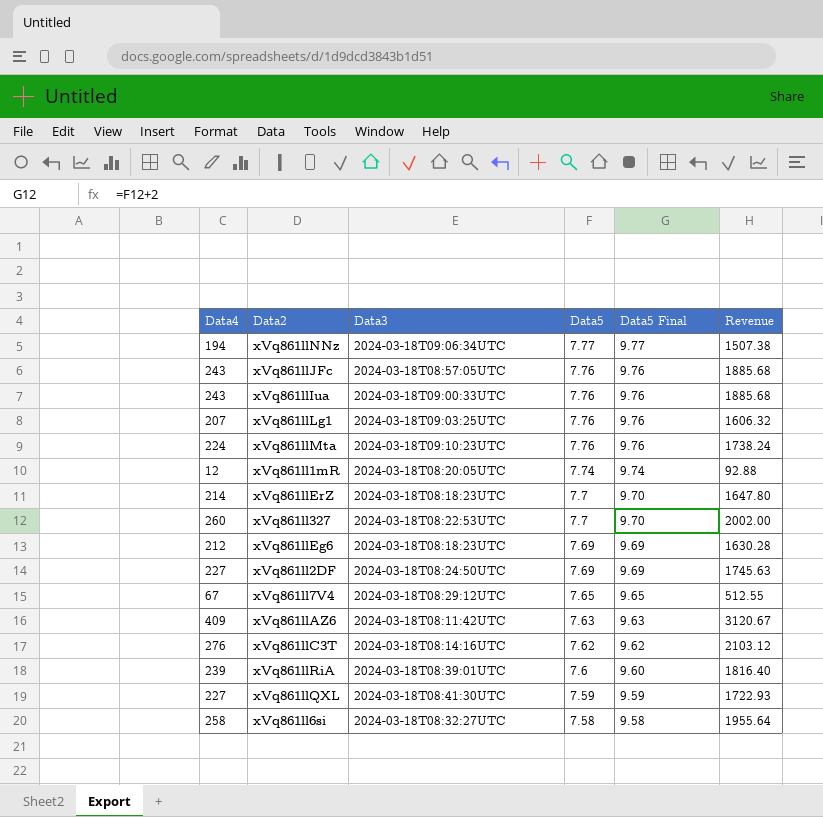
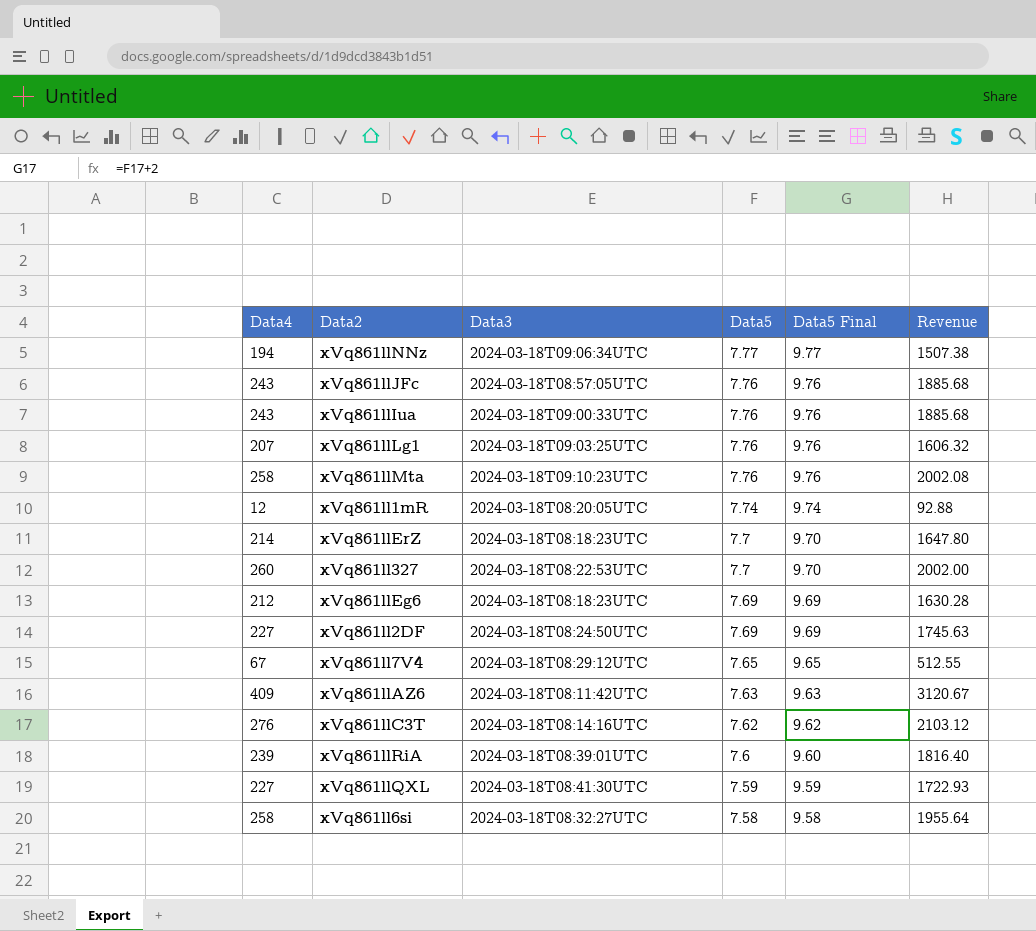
xVq861llMta | Data4: 224 -> 258
xVq861llMta | Revenue: 1738.24 -> 2002.08

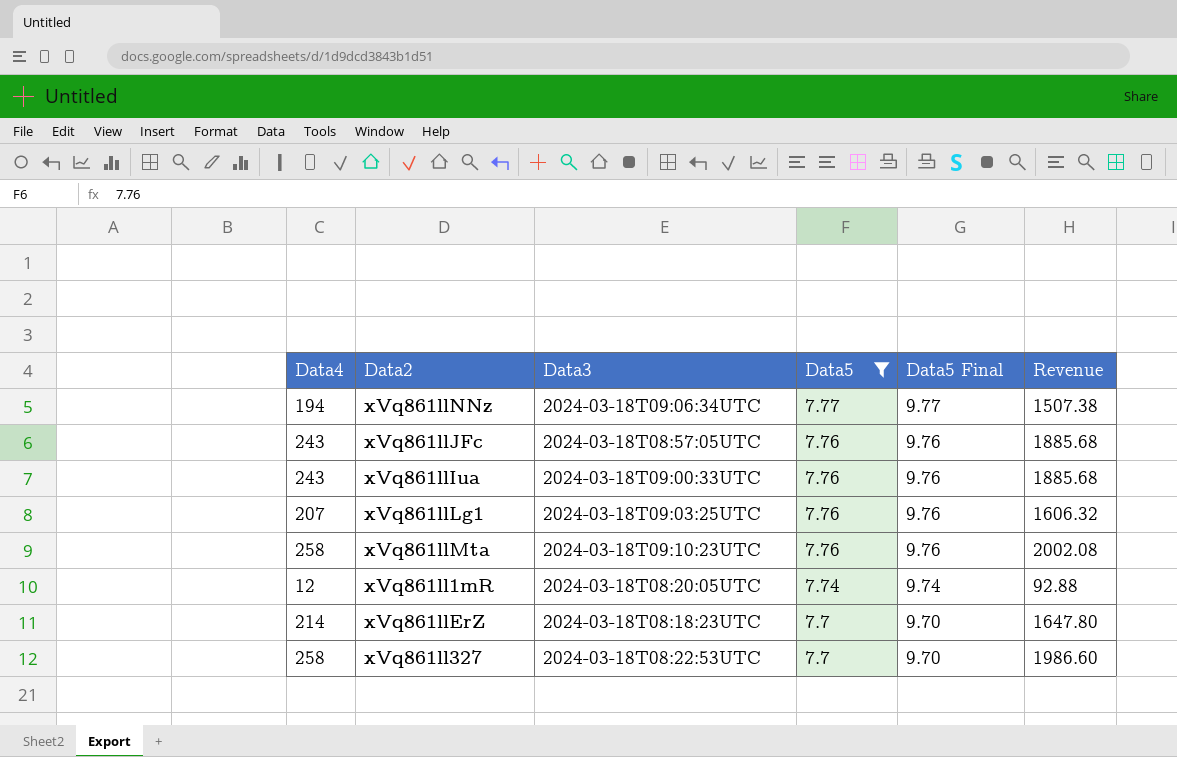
filter: none -> Data5 >= 7.7
xVq861ll327 | Data4: 260 -> 258
xVq861ll327 | Revenue: 2002.00 -> 1986.60

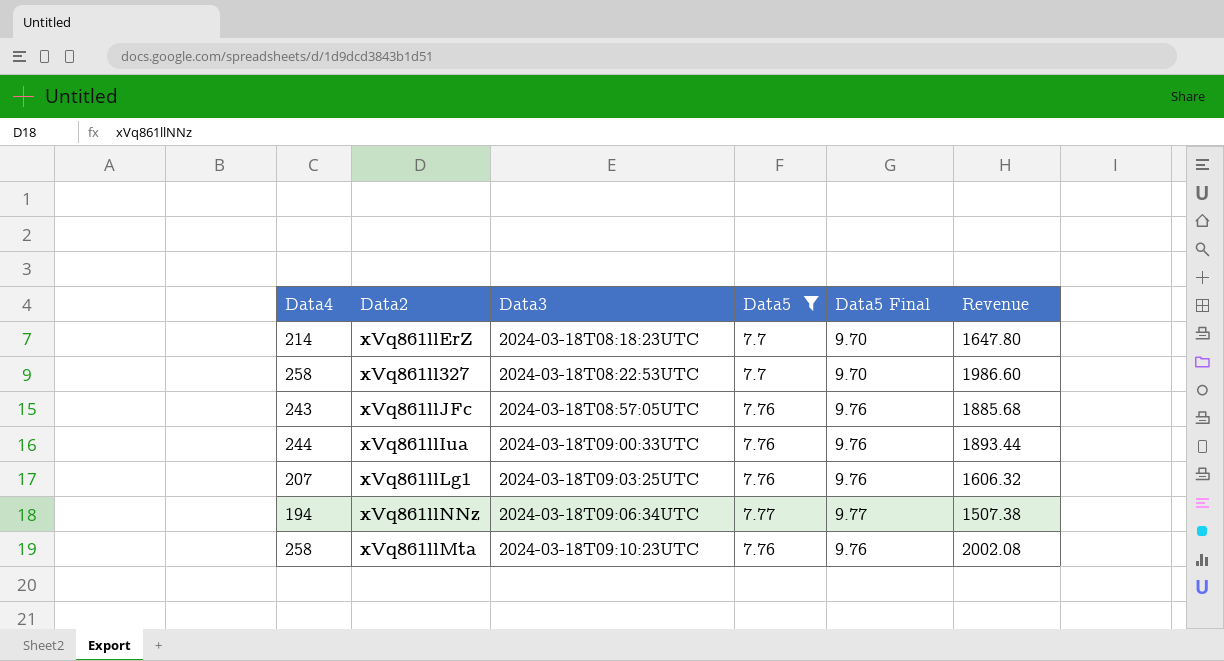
row order: Data5 descending -> Data3 ascending
row xVq861ll1mR: 12 | 2024-03-18T08:20:05UTC | 7.74 | 9.74 | 92.88 -> none
xVq861llIua | Data4: 243 -> 244
xVq861llIua | Revenue: 1885.68 -> 1893.44

